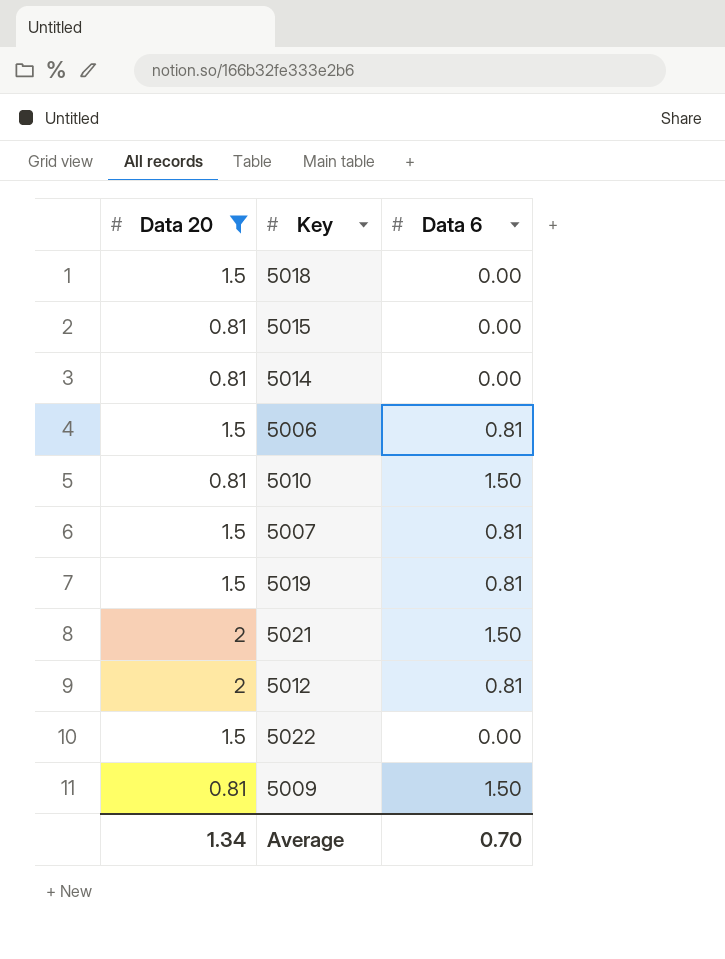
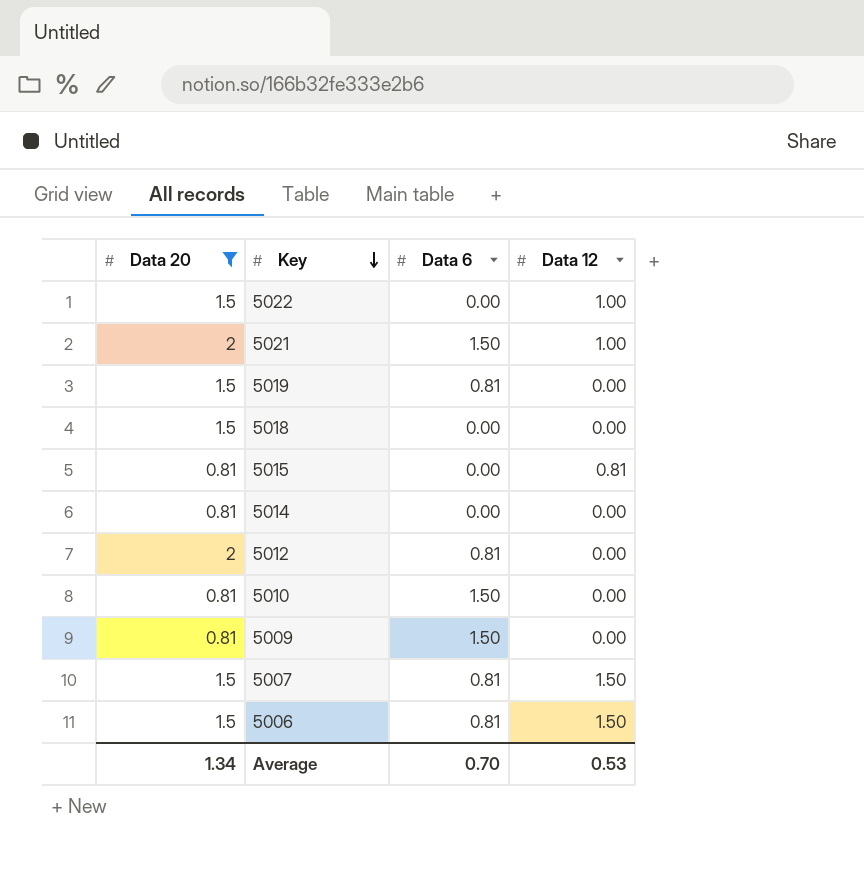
row order: none -> Key descending
column Data 12 | position: none -> 4

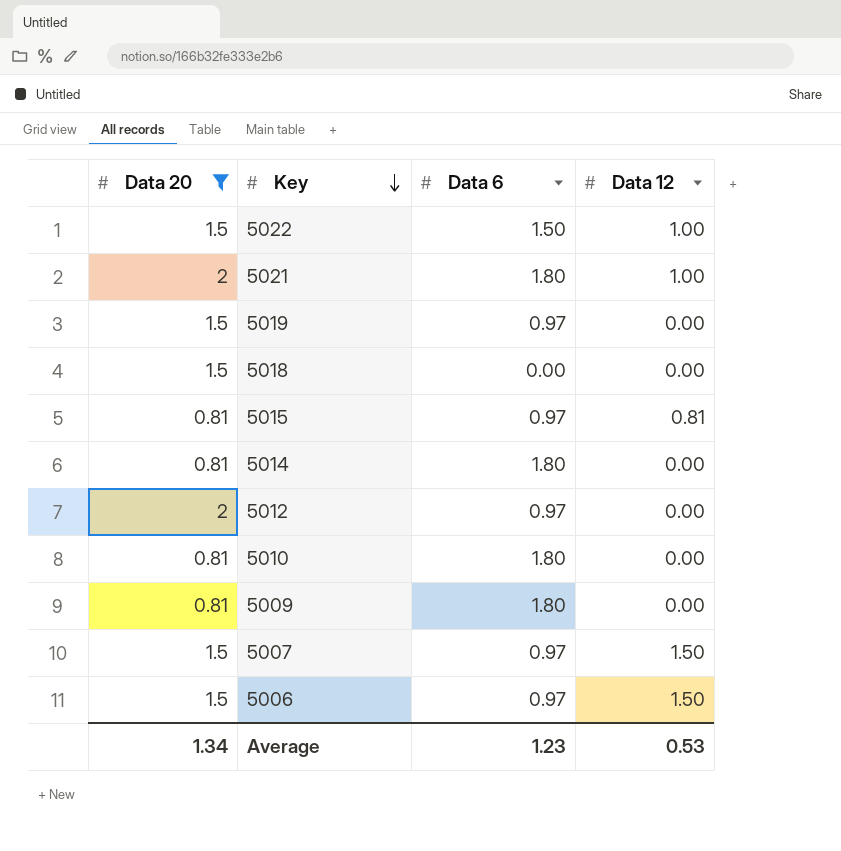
5022 | Data 6: 0.00 -> 1.50
5021 | Data 6: 1.50 -> 1.80
5019 | Data 6: 0.81 -> 0.97
5015 | Data 6: 0.00 -> 0.97
5014 | Data 6: 0.00 -> 1.80
5012 | Data 6: 0.81 -> 0.97
5010 | Data 6: 1.50 -> 1.80
5009 | Data 6: 1.50 -> 1.80
5007 | Data 6: 0.81 -> 0.97
5006 | Data 6: 0.81 -> 0.97
Average | Data 6: 0.70 -> 1.23

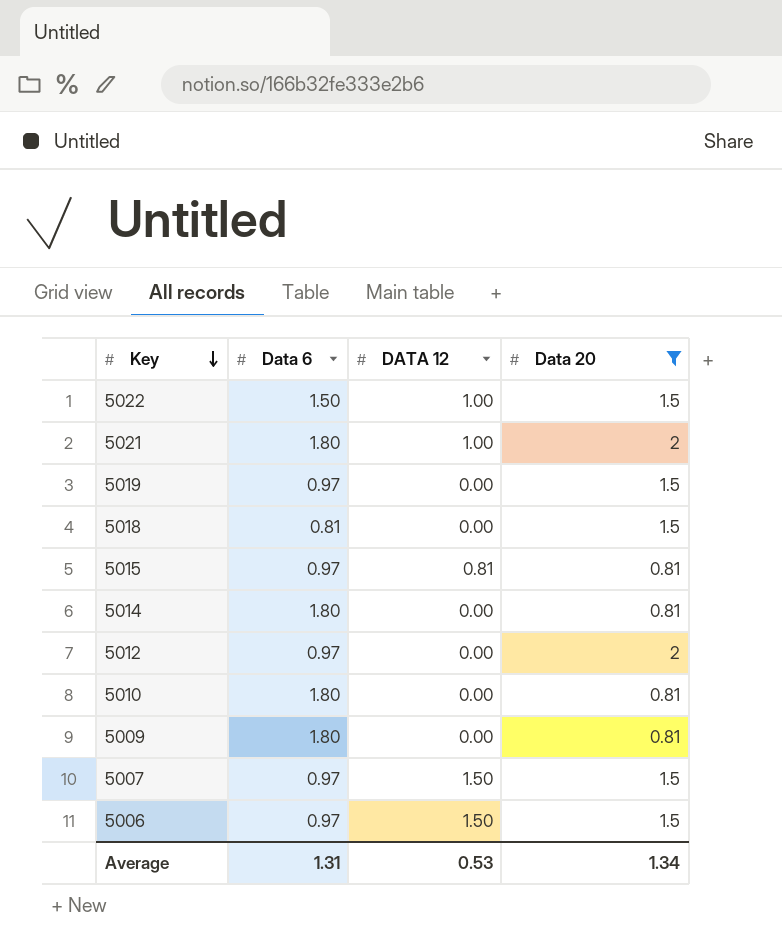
column name: Data 12 -> DATA 12
column Data 20 | position: 1 -> 4
5018 | Data 6: 0.00 -> 0.81
Average | Data 6: 1.23 -> 1.31

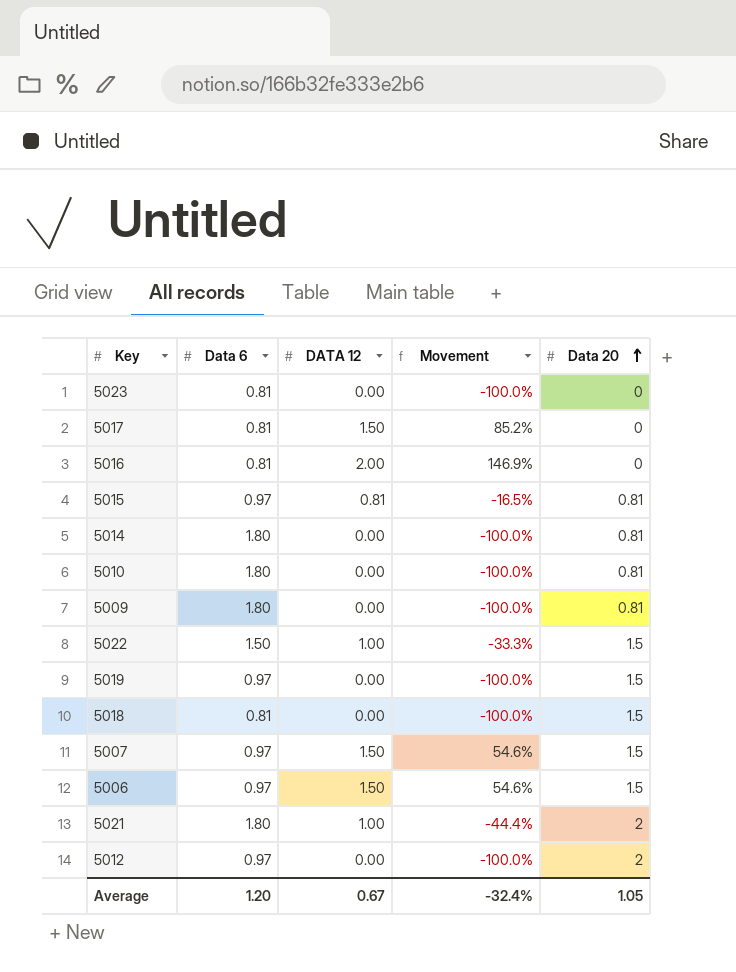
filter: Data 20 != 0 -> none
row order: Key descending -> Data 20 ascending
column Movement | formula: none -> ([DATA 12] - [Data 6]) / [Data 6]
Average | Data 6: 1.31 -> 1.20
Average | DATA 12: 0.53 -> 0.67
Average | Data 20: 1.34 -> 1.05

